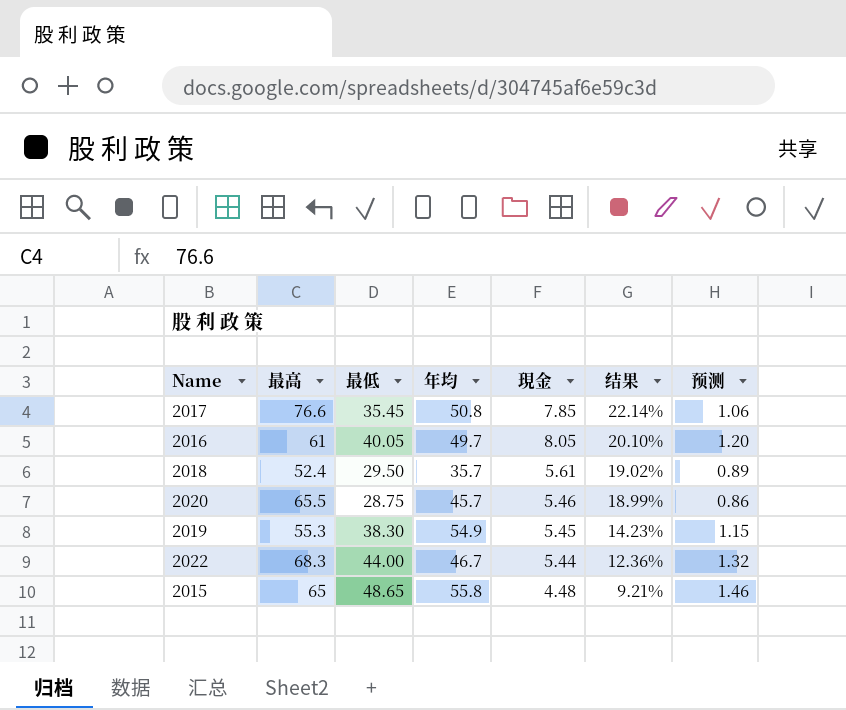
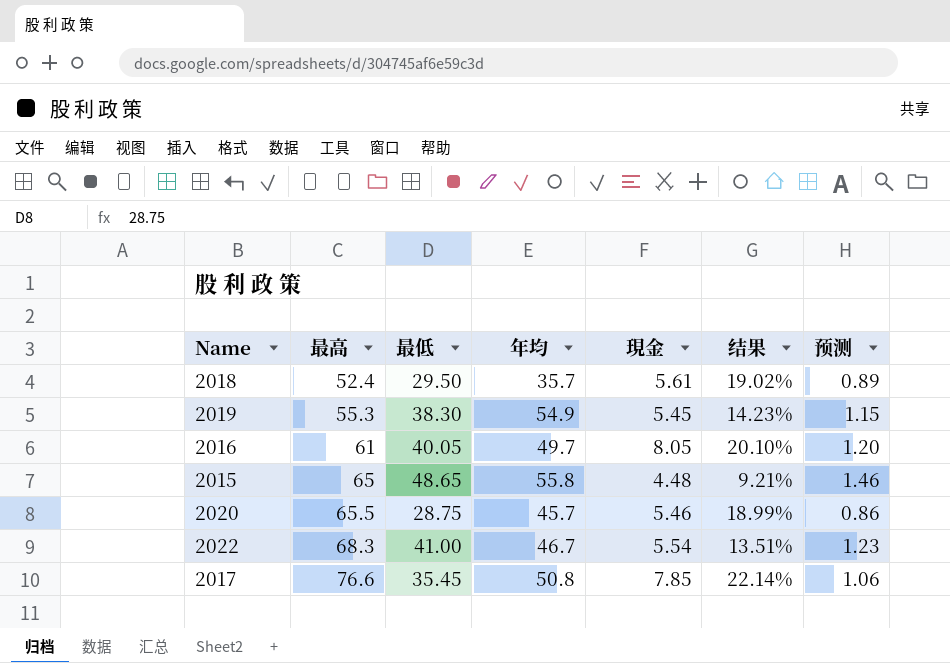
row order: 结果 descending -> 最高 ascending
2022 | 最低: 44.00 -> 41.00
2022 | 現金: 5.44 -> 5.54
2022 | 结果: 12.36% -> 13.51%
2022 | 预测: 1.32 -> 1.23

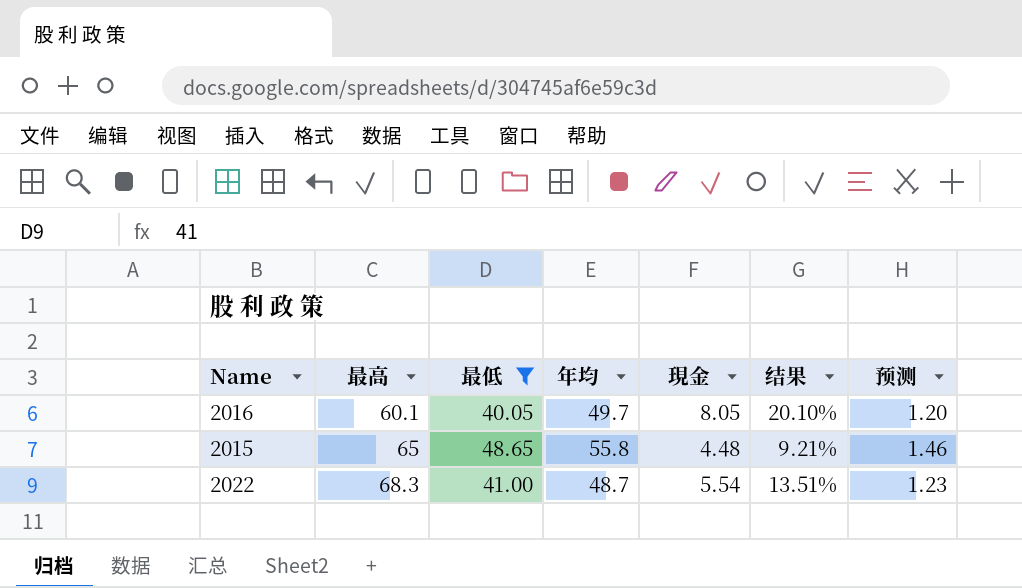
filter: none -> 最低 >= 40.05
2016 | 最高: 61 -> 60.1
2022 | 年均: 46.7 -> 48.7

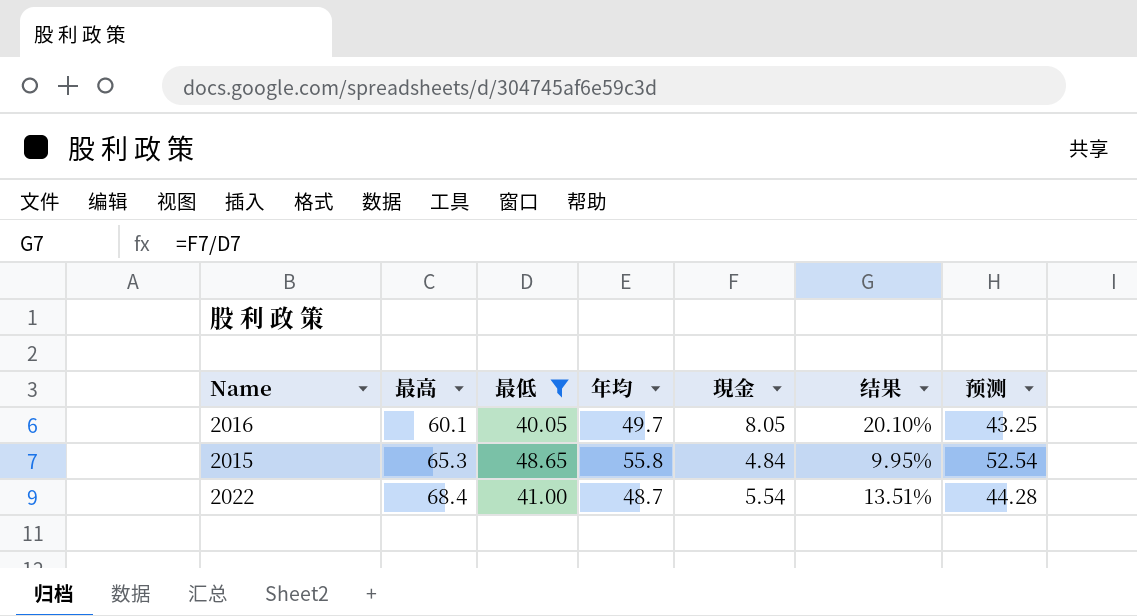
column 预测 | formula: [最低] * 0.03 -> [最低] * 1.08
2015 | 最高: 65 -> 65.3
2015 | 現金: 4.48 -> 4.84
2015 | 结果: 9.21% -> 9.95%
2022 | 最高: 68.3 -> 68.4

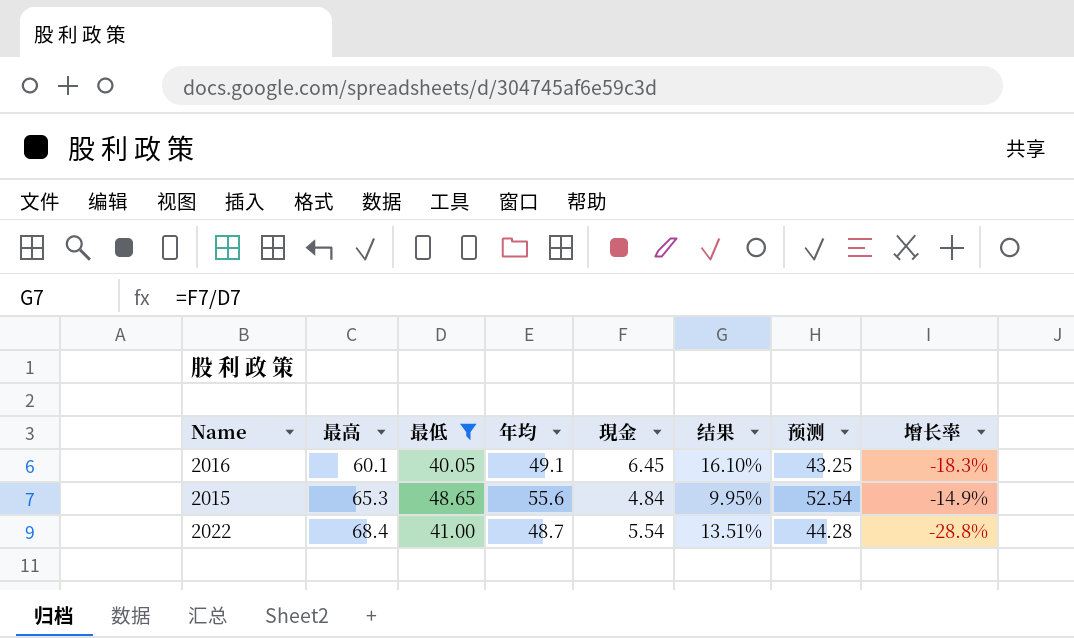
column 增长率 | formula: none -> ([年均] - [最高]) / [最高]
2016 | 年均: 49.7 -> 49.1
2016 | 現金: 8.05 -> 6.45
2016 | 结果: 20.10% -> 16.10%
2015 | 年均: 55.8 -> 55.6

